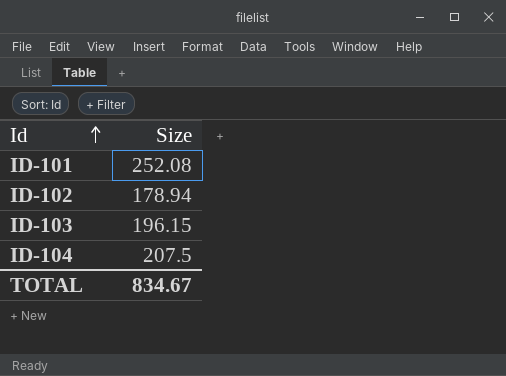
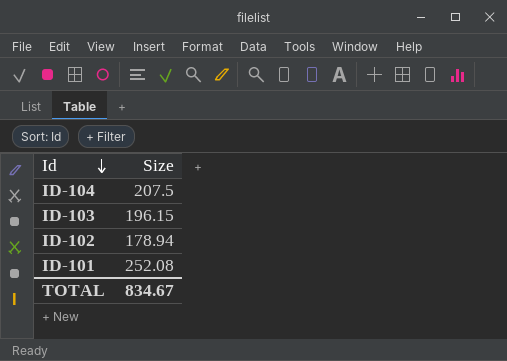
row order: Id ascending -> Id descending

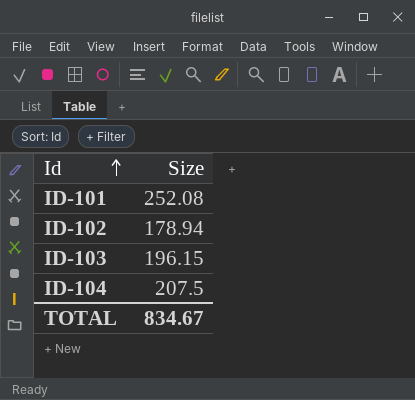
row order: Id descending -> Id ascending

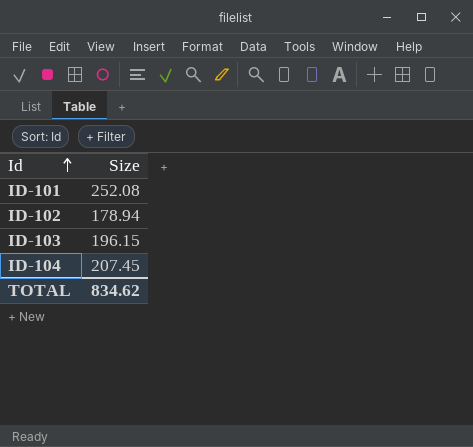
ID-104 | Size: 207.5 -> 207.45
TOTAL | Size: 834.67 -> 834.62

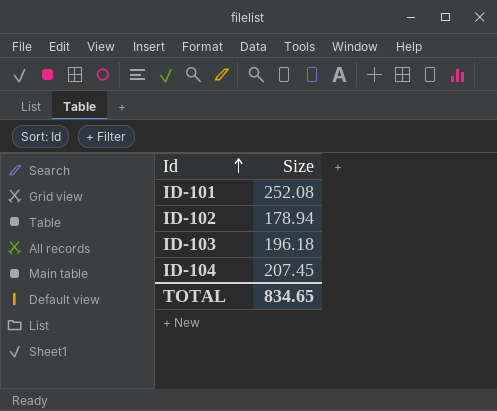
ID-103 | Size: 196.15 -> 196.18
TOTAL | Size: 834.62 -> 834.65

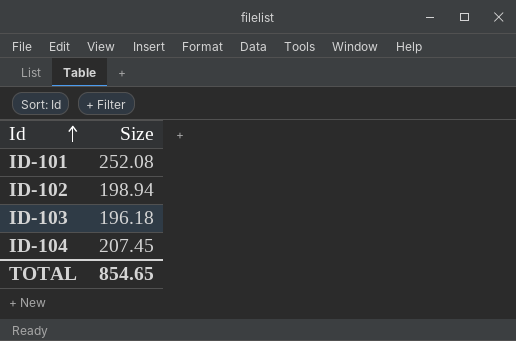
ID-102 | Size: 178.94 -> 198.94
TOTAL | Size: 834.65 -> 854.65

